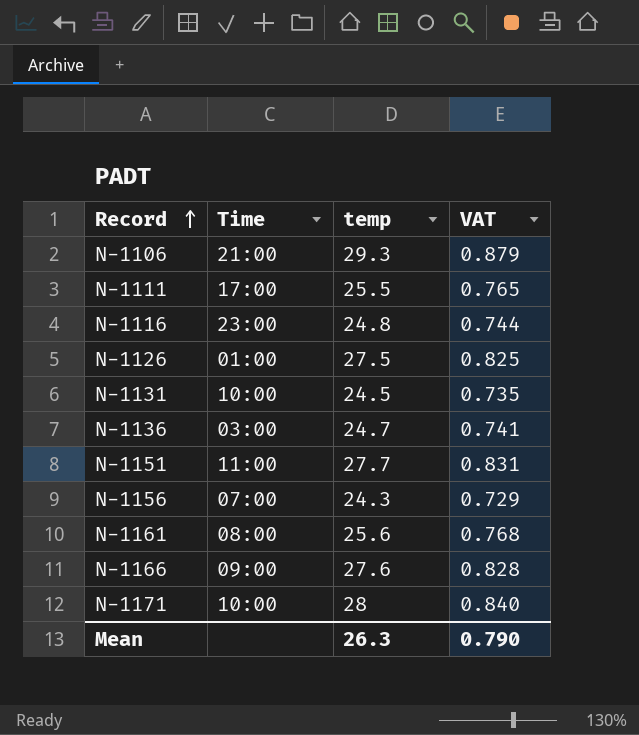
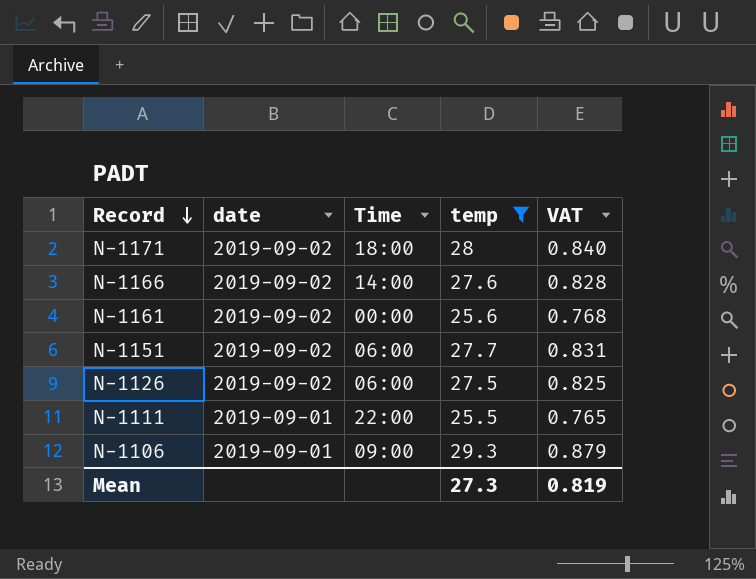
filter: none -> temp >= 25.5
row order: Record ascending -> Record descending
column date | position: none -> 2
N-1171 | Time: 10:00 -> 18:00
N-1166 | Time: 09:00 -> 14:00
N-1161 | Time: 08:00 -> 00:00
N-1151 | Time: 11:00 -> 06:00
N-1126 | Time: 01:00 -> 06:00
N-1111 | Time: 17:00 -> 22:00
N-1106 | Time: 21:00 -> 09:00
Mean | temp: 26.3 -> 27.3
Mean | VAT: 0.790 -> 0.819

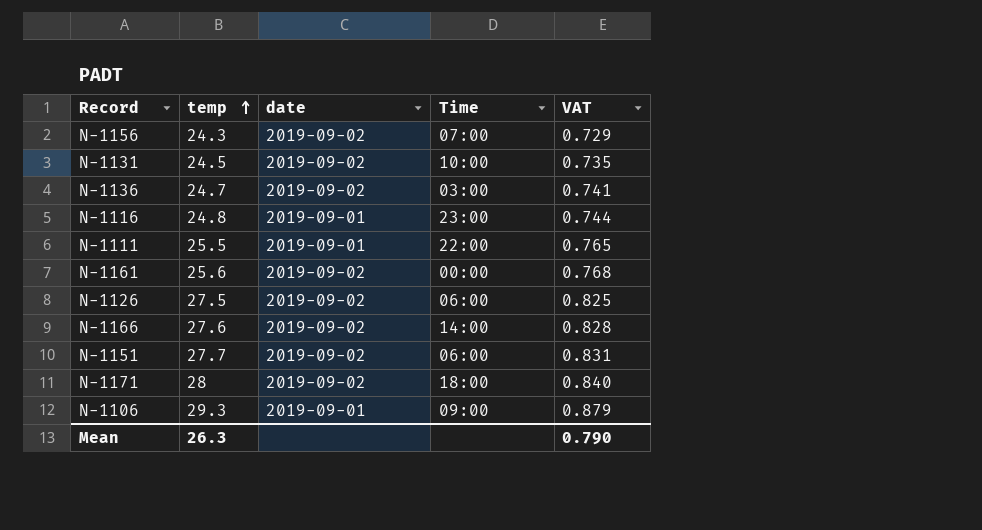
filter: temp >= 25.5 -> none
row order: Record descending -> temp ascending
column temp | position: 4 -> 2
Mean | temp: 27.3 -> 26.3
Mean | VAT: 0.819 -> 0.790

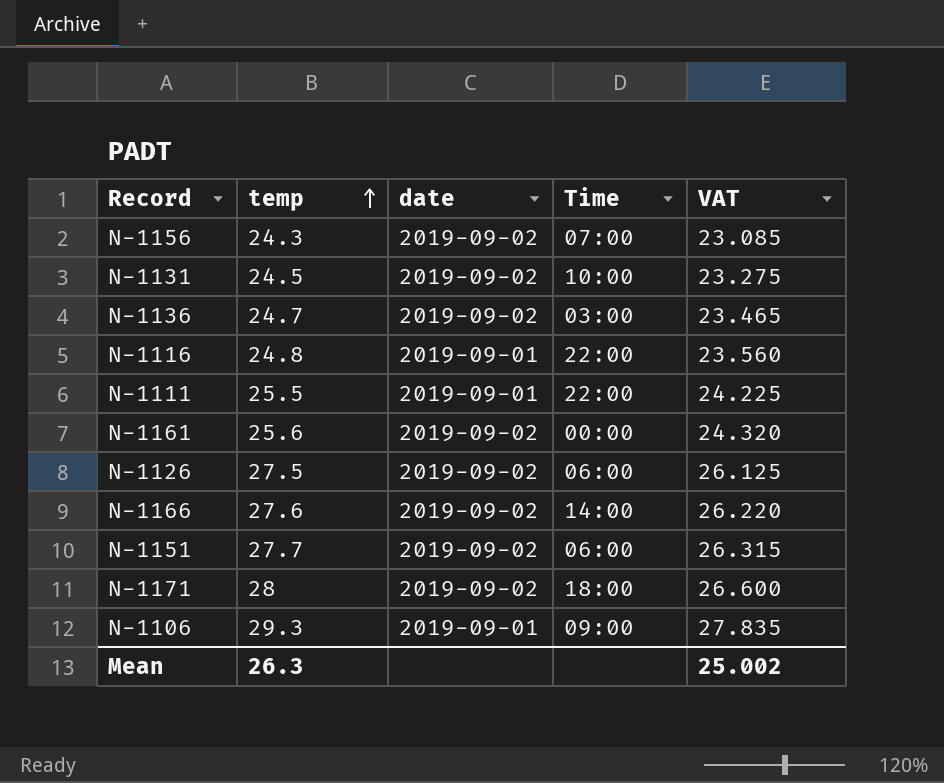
column VAT | formula: [temp] * 0.03 -> [temp] * 0.95
N-1116 | Time: 23:00 -> 22:00
Mean | VAT: 0.790 -> 25.002

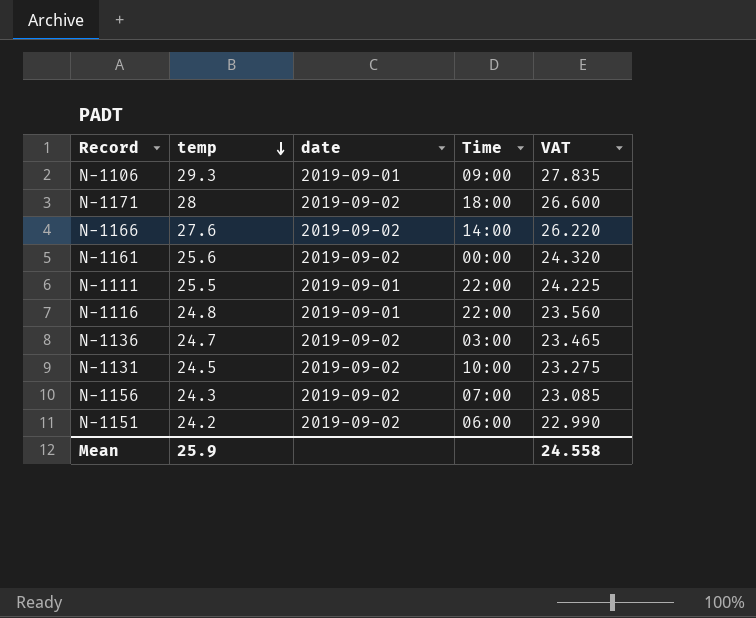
row order: temp ascending -> temp descending
row N-1126: 27.5 | 2019-09-02 | 06:00 | 26.125 -> none
N-1151 | temp: 27.7 -> 24.2
N-1151 | VAT: 26.315 -> 22.990
Mean | temp: 26.3 -> 25.9
Mean | VAT: 25.002 -> 24.558

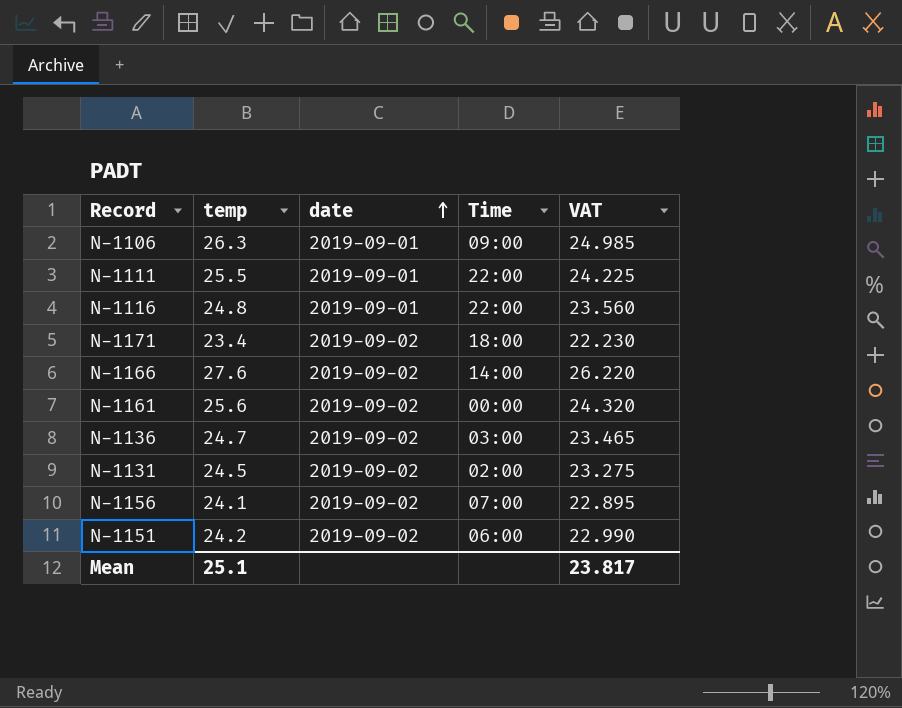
row order: temp descending -> date ascending
N-1106 | temp: 29.3 -> 26.3
N-1106 | VAT: 27.835 -> 24.985
N-1171 | temp: 28 -> 23.4
N-1171 | VAT: 26.600 -> 22.230
N-1131 | Time: 10:00 -> 02:00
N-1156 | temp: 24.3 -> 24.1
N-1156 | VAT: 23.085 -> 22.895
Mean | temp: 25.9 -> 25.1
Mean | VAT: 24.558 -> 23.817

